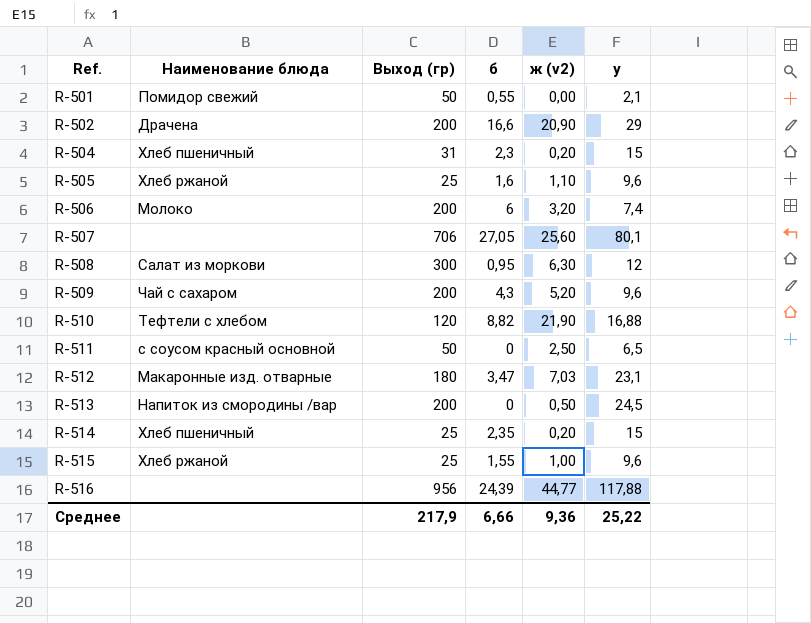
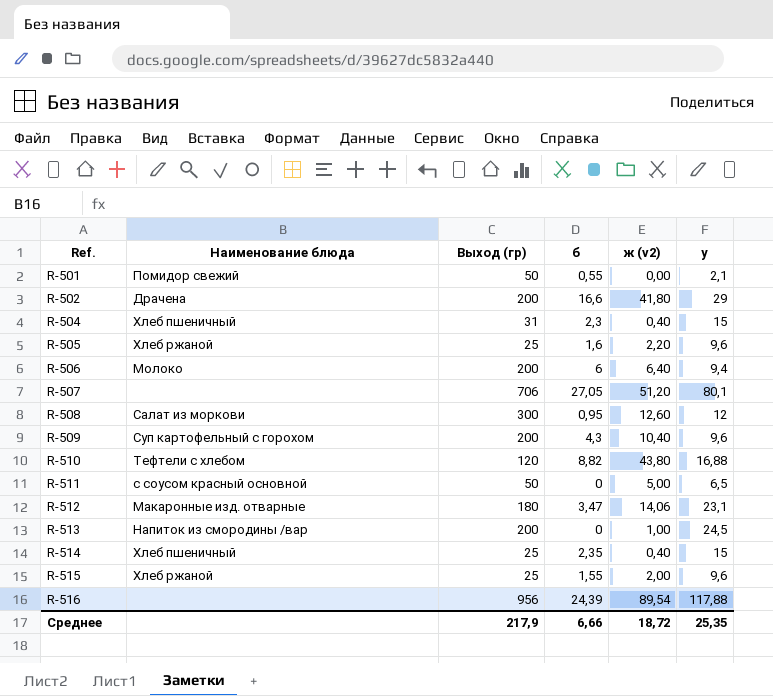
R-502 | ж (v2): 20,90 -> 41,80
R-504 | ж (v2): 0,20 -> 0,40
R-505 | ж (v2): 1,10 -> 2,20
R-506 | ж (v2): 3,20 -> 6,40
R-506 | у: 7,4 -> 9,4
R-507 | ж (v2): 25,60 -> 51,20
R-508 | ж (v2): 6,30 -> 12,60
R-509 | Наименование блюда: Чай с сахаром -> Суп картофельный с горохом
R-509 | ж (v2): 5,20 -> 10,40
R-510 | ж (v2): 21,90 -> 43,80
R-511 | ж (v2): 2,50 -> 5,00
R-512 | ж (v2): 7,03 -> 14,06
R-513 | ж (v2): 0,50 -> 1,00
R-514 | ж (v2): 0,20 -> 0,40
R-515 | ж (v2): 1,00 -> 2,00
R-516 | ж (v2): 44,77 -> 89,54
Среднее | ж (v2): 9,36 -> 18,72
Среднее | у: 25,22 -> 25,35

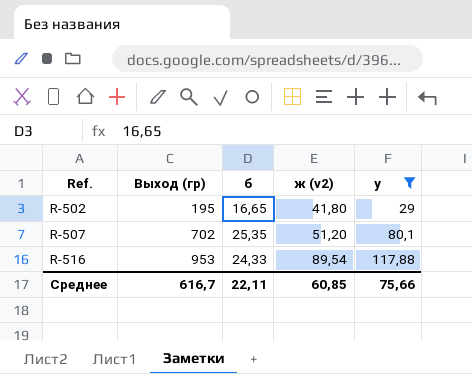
filter: none -> у >= 29
column Наименование блюда | position: 2 -> none
R-502 | Выход (гр): 200 -> 195
R-502 | б: 16,6 -> 16,65
R-507 | Выход (гр): 706 -> 702
R-507 | б: 27,05 -> 25,35
R-516 | Выход (гр): 956 -> 953
R-516 | б: 24,39 -> 24,33
Среднее | Выход (гр): 217,9 -> 616,7
Среднее | б: 6,66 -> 22,11
Среднее | ж (v2): 18,72 -> 60,85
Среднее | у: 25,35 -> 75,66

